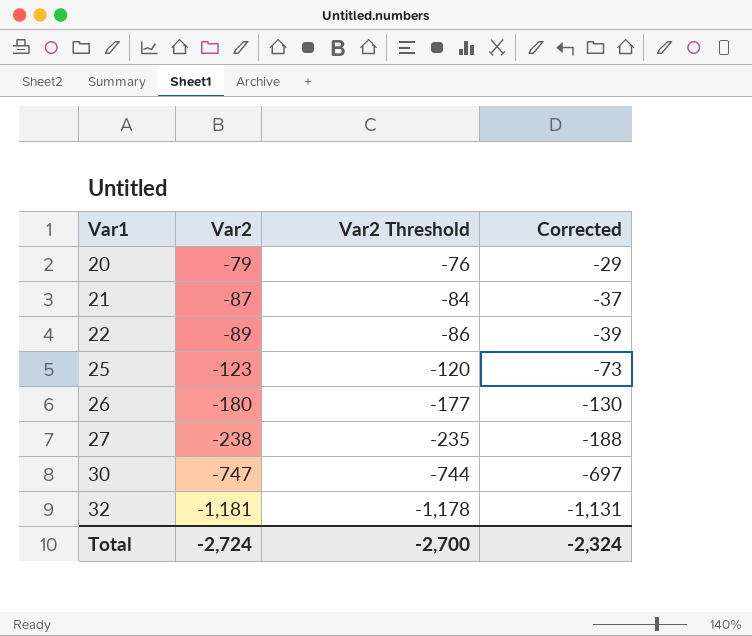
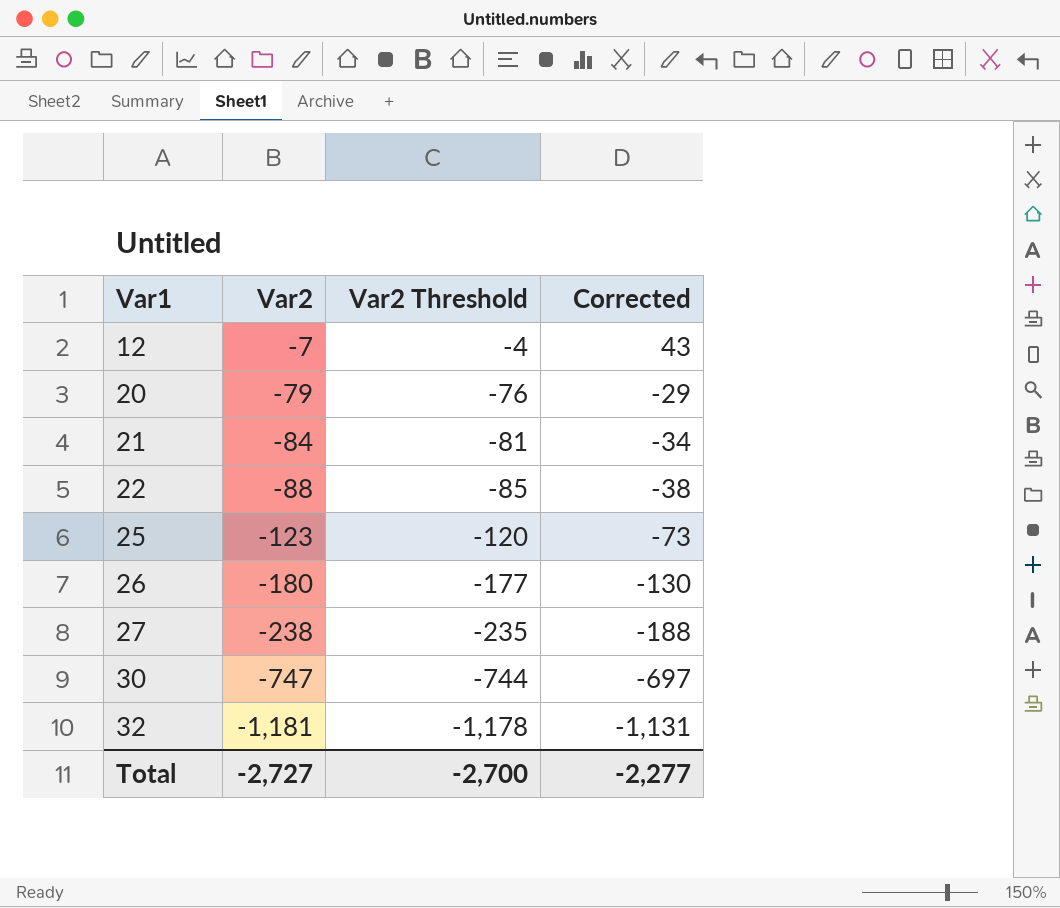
row 12: none -> -7 | -4 | 43
21 | Var2: -87 -> -84
21 | Var2 Threshold: -84 -> -81
21 | Corrected: -37 -> -34
22 | Var2: -89 -> -88
22 | Var2 Threshold: -86 -> -85
22 | Corrected: -39 -> -38
Total | Var2: -2,724 -> -2,727
Total | Corrected: -2,324 -> -2,277

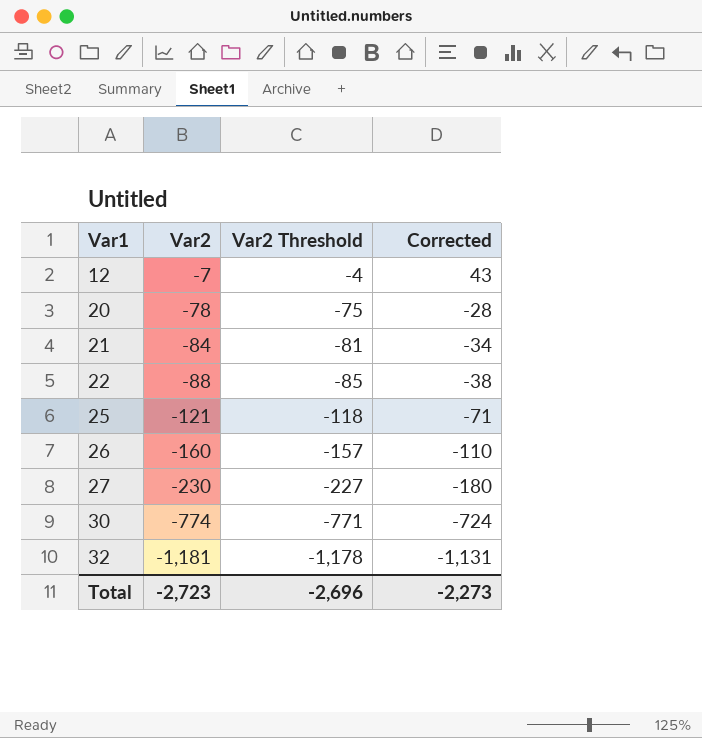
20 | Var2: -79 -> -78
20 | Var2 Threshold: -76 -> -75
20 | Corrected: -29 -> -28
25 | Var2: -123 -> -121
25 | Var2 Threshold: -120 -> -118
25 | Corrected: -73 -> -71
26 | Var2: -180 -> -160
26 | Var2 Threshold: -177 -> -157
26 | Corrected: -130 -> -110
27 | Var2: -238 -> -230
27 | Var2 Threshold: -235 -> -227
27 | Corrected: -188 -> -180
30 | Var2: -747 -> -774
30 | Var2 Threshold: -744 -> -771
30 | Corrected: -697 -> -724
Total | Var2: -2,727 -> -2,723
Total | Var2 Threshold: -2,700 -> -2,696
Total | Corrected: -2,277 -> -2,273

